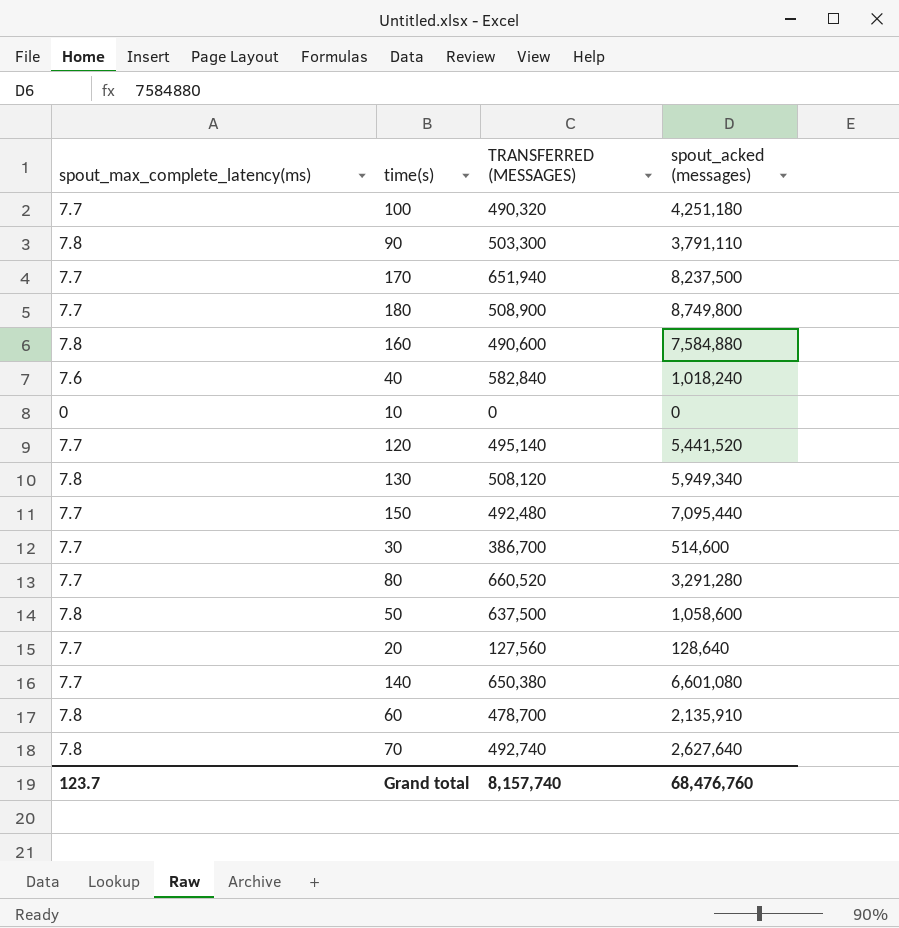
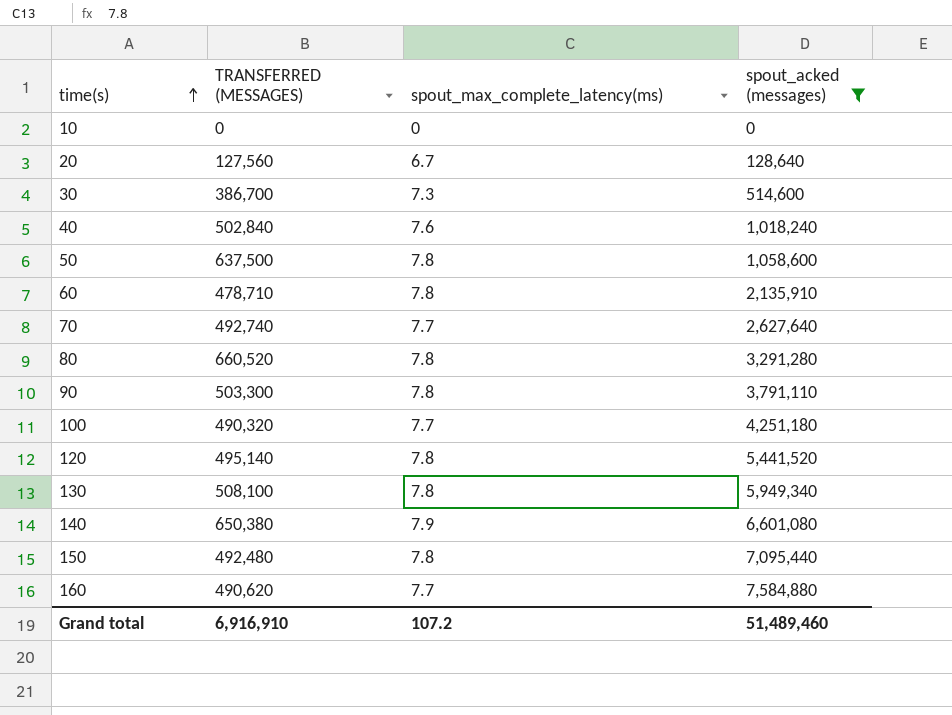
filter: none -> spout_acked (messages) <= 7,584,880
row order: none -> time(s) ascending
column spout_max_complete_latency(ms) | position: 1 -> 3
20 | spout_max_complete_latency(ms): 7.7 -> 6.7
30 | spout_max_complete_latency(ms): 7.7 -> 7.3
40 | TRANSFERRED (MESSAGES): 582,840 -> 502,840
60 | TRANSFERRED (MESSAGES): 478,700 -> 478,710
70 | spout_max_complete_latency(ms): 7.8 -> 7.7
80 | spout_max_complete_latency(ms): 7.7 -> 7.8
120 | spout_max_complete_latency(ms): 7.7 -> 7.8
130 | TRANSFERRED (MESSAGES): 508,120 -> 508,100
140 | spout_max_complete_latency(ms): 7.7 -> 7.9
150 | spout_max_complete_latency(ms): 7.7 -> 7.8
160 | TRANSFERRED (MESSAGES): 490,600 -> 490,620
160 | spout_max_complete_latency(ms): 7.8 -> 7.7
Grand total | TRANSFERRED (MESSAGES): 8,157,740 -> 6,916,910
Grand total | spout_max_complete_latency(ms): 123.7 -> 107.2
Grand total | spout_acked (messages): 68,476,760 -> 51,489,460

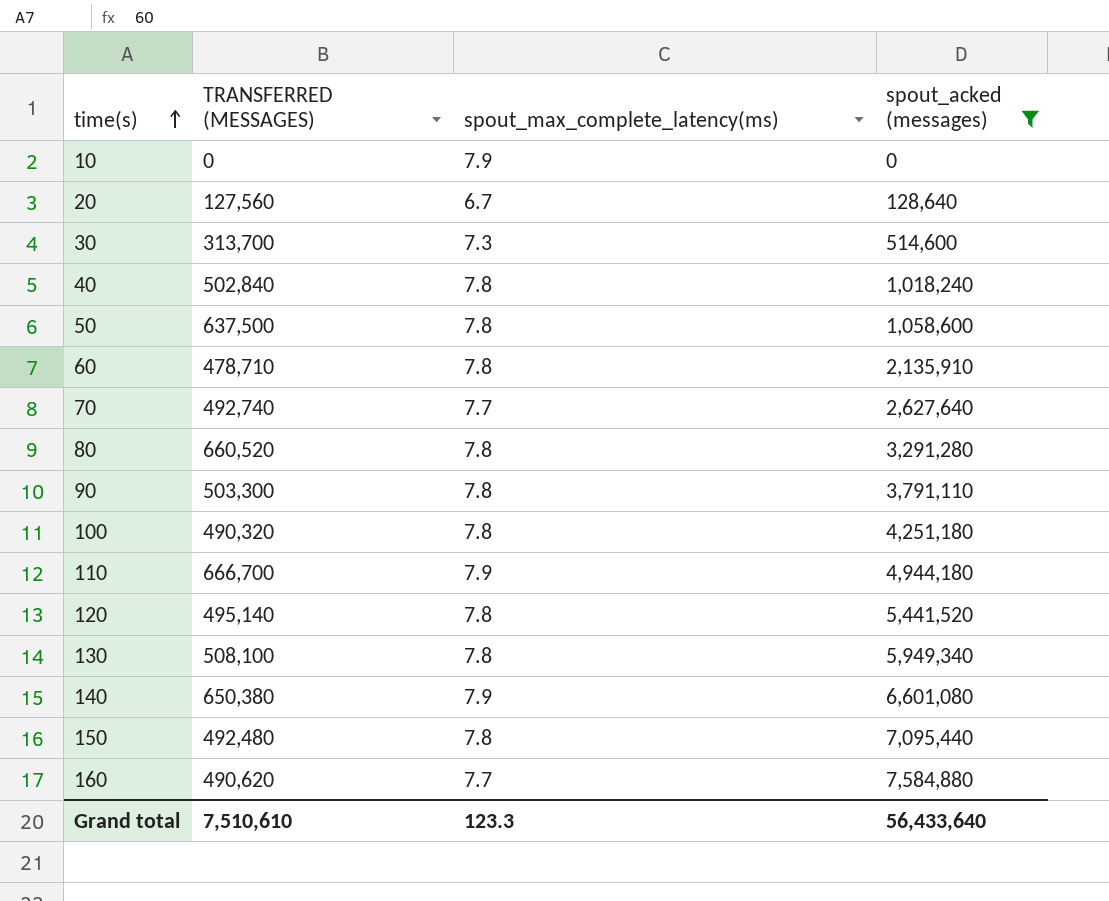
10 | spout_max_complete_latency(ms): 0 -> 7.9
30 | TRANSFERRED (MESSAGES): 386,700 -> 313,700
40 | spout_max_complete_latency(ms): 7.6 -> 7.8
100 | spout_max_complete_latency(ms): 7.7 -> 7.8
row 110: none -> 666,700 | 7.9 | 4,944,180
Grand total | TRANSFERRED (MESSAGES): 6,916,910 -> 7,510,610
Grand total | spout_max_complete_latency(ms): 107.2 -> 123.3
Grand total | spout_acked (messages): 51,489,460 -> 56,433,640

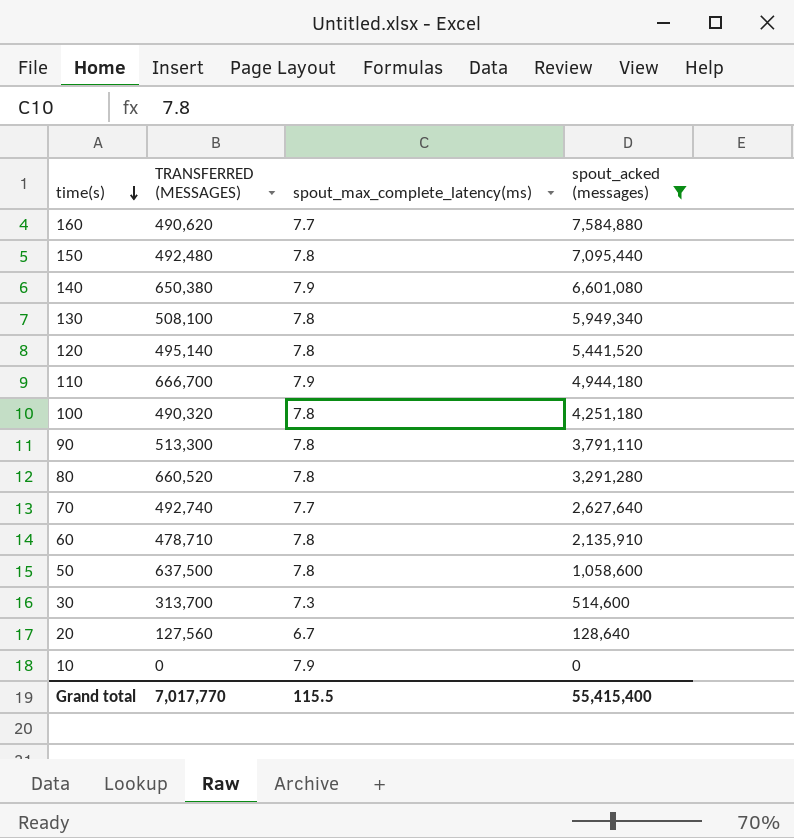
row order: time(s) ascending -> time(s) descending
row 40: 502,840 | 7.8 | 1,018,240 -> none
90 | TRANSFERRED (MESSAGES): 503,300 -> 513,300
Grand total | TRANSFERRED (MESSAGES): 7,510,610 -> 7,017,770
Grand total | spout_max_complete_latency(ms): 123.3 -> 115.5
Grand total | spout_acked (messages): 56,433,640 -> 55,415,400

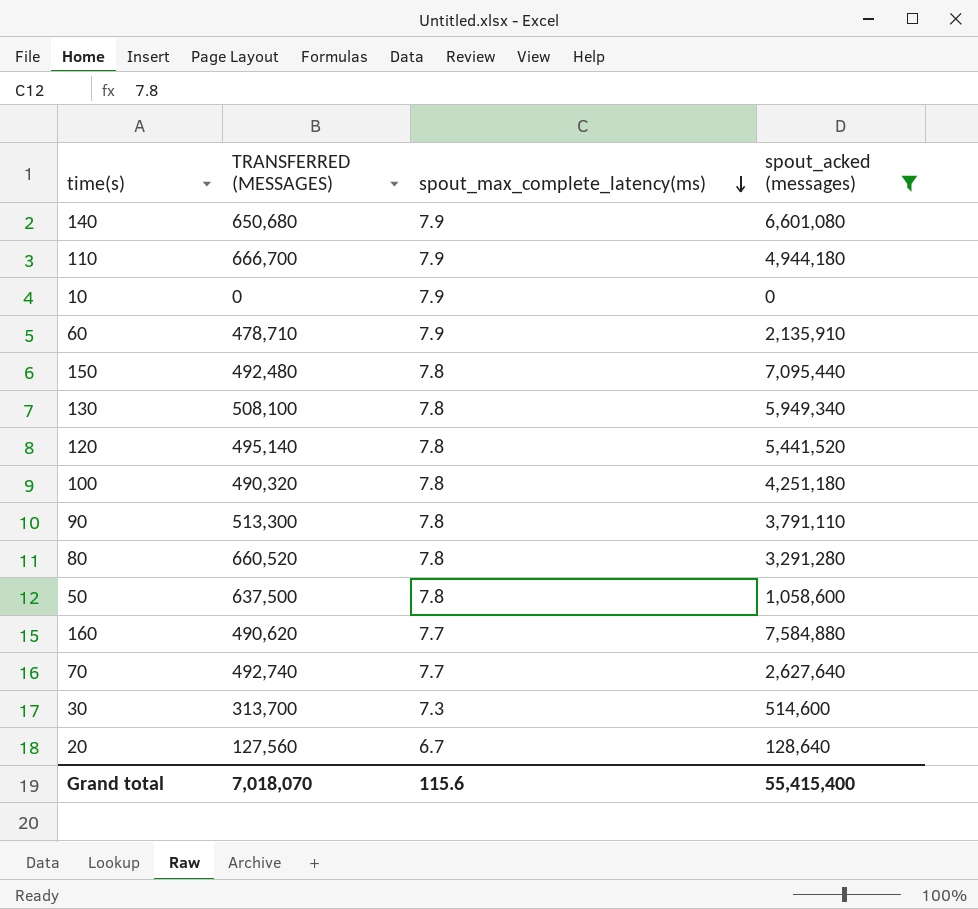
row order: time(s) descending -> spout_max_complete_latency(ms) descending
140 | TRANSFERRED (MESSAGES): 650,380 -> 650,680
60 | spout_max_complete_latency(ms): 7.8 -> 7.9
Grand total | TRANSFERRED (MESSAGES): 7,017,770 -> 7,018,070
Grand total | spout_max_complete_latency(ms): 115.5 -> 115.6

